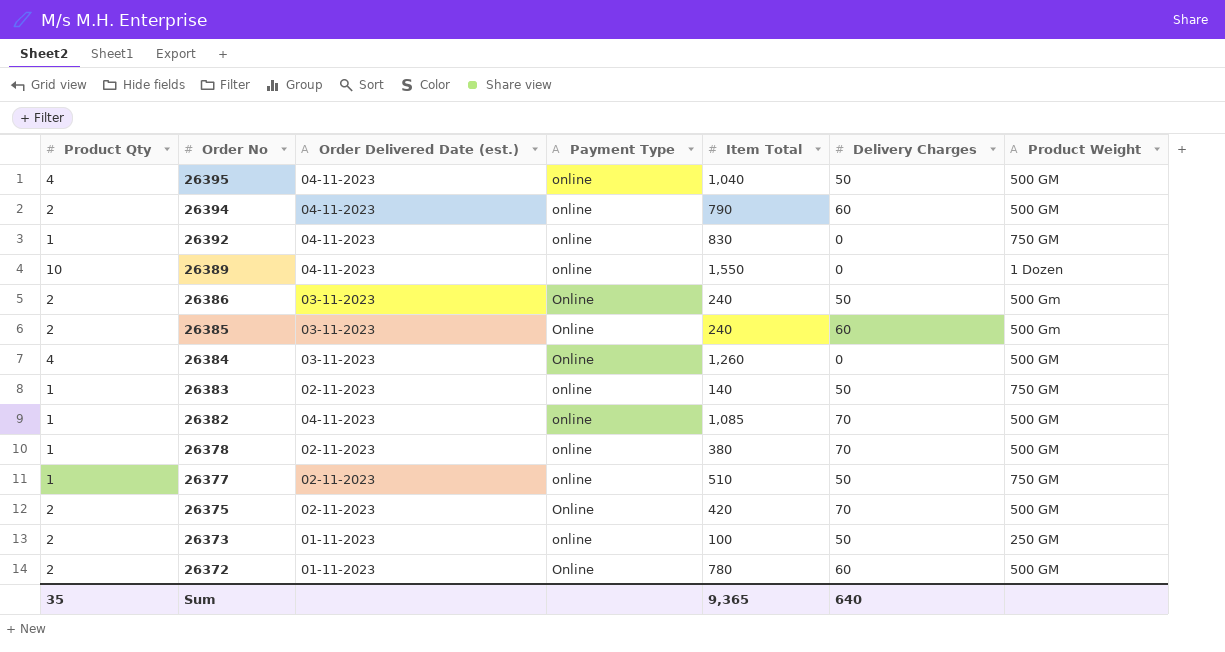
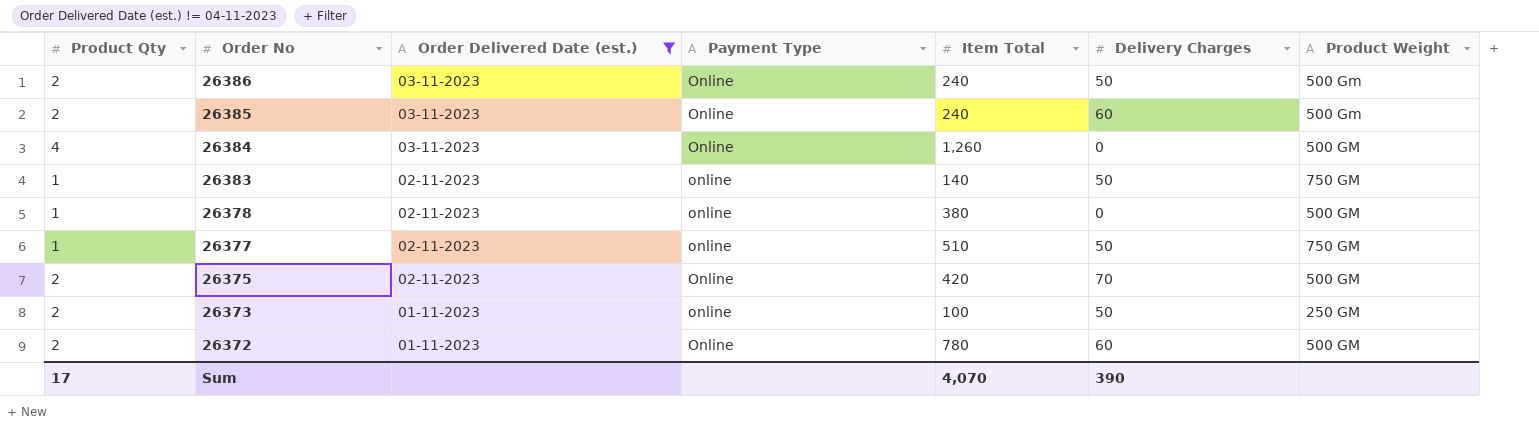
filter: none -> Order Delivered Date (est.) != 04-11-2023
26378 | Delivery Charges: 70 -> 0
Sum | Product Qty: 35 -> 17
Sum | Item Total: 9,365 -> 4,070
Sum | Delivery Charges: 640 -> 390

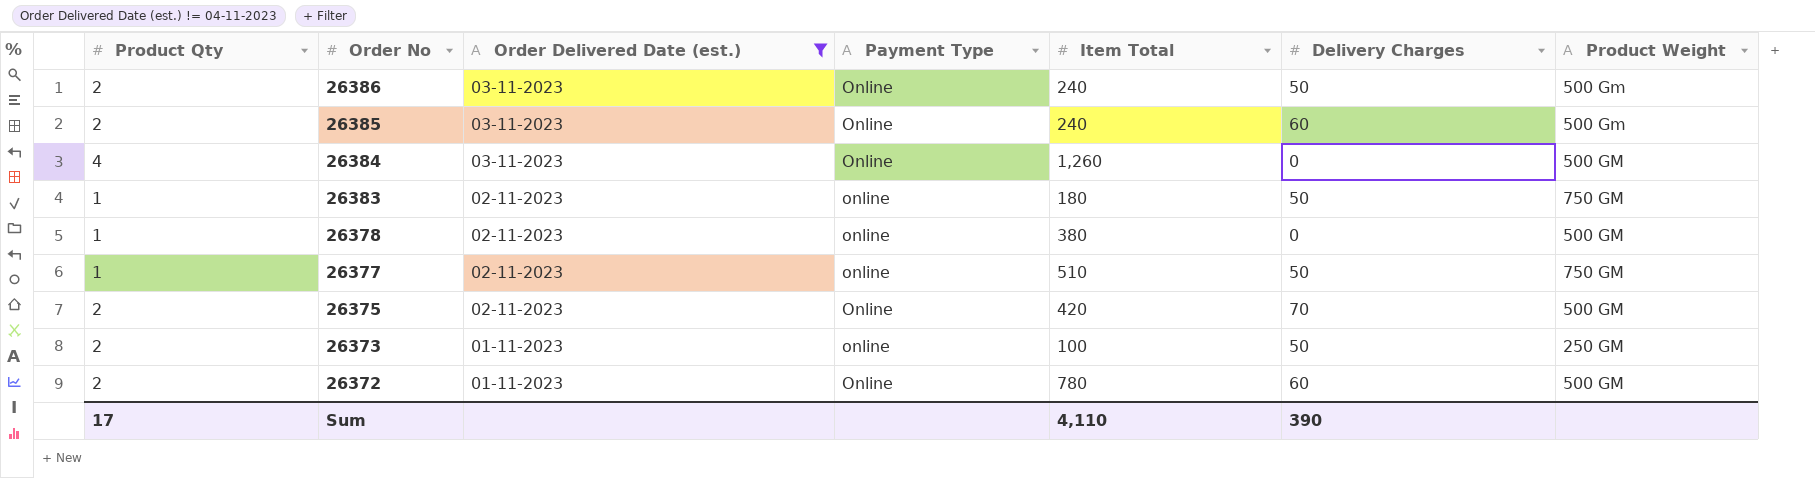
26383 | Item Total: 140 -> 180
Sum | Item Total: 4,070 -> 4,110

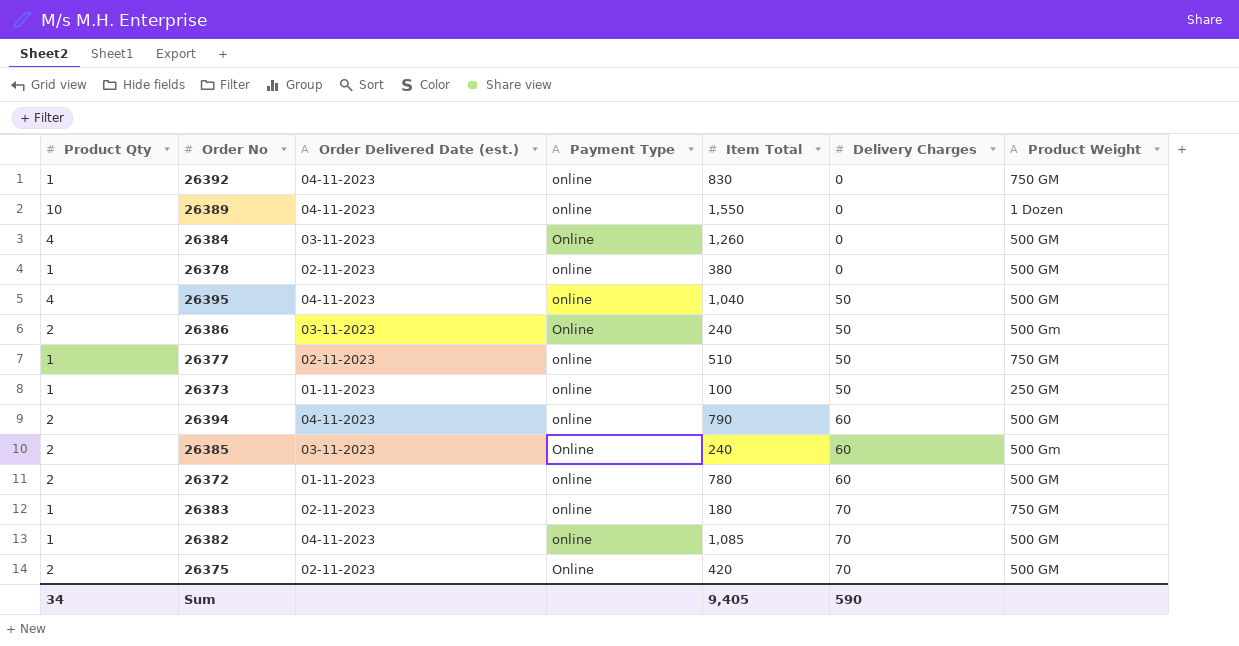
filter: Order Delivered Date (est.) != 04-11-2023 -> none
row order: Order No descending -> Delivery Charges ascending
26373 | Product Qty: 2 -> 1
26372 | Payment Type: Online -> online
26383 | Delivery Charges: 50 -> 70
Sum | Product Qty: 17 -> 34
Sum | Item Total: 4,110 -> 9,405
Sum | Delivery Charges: 390 -> 590

